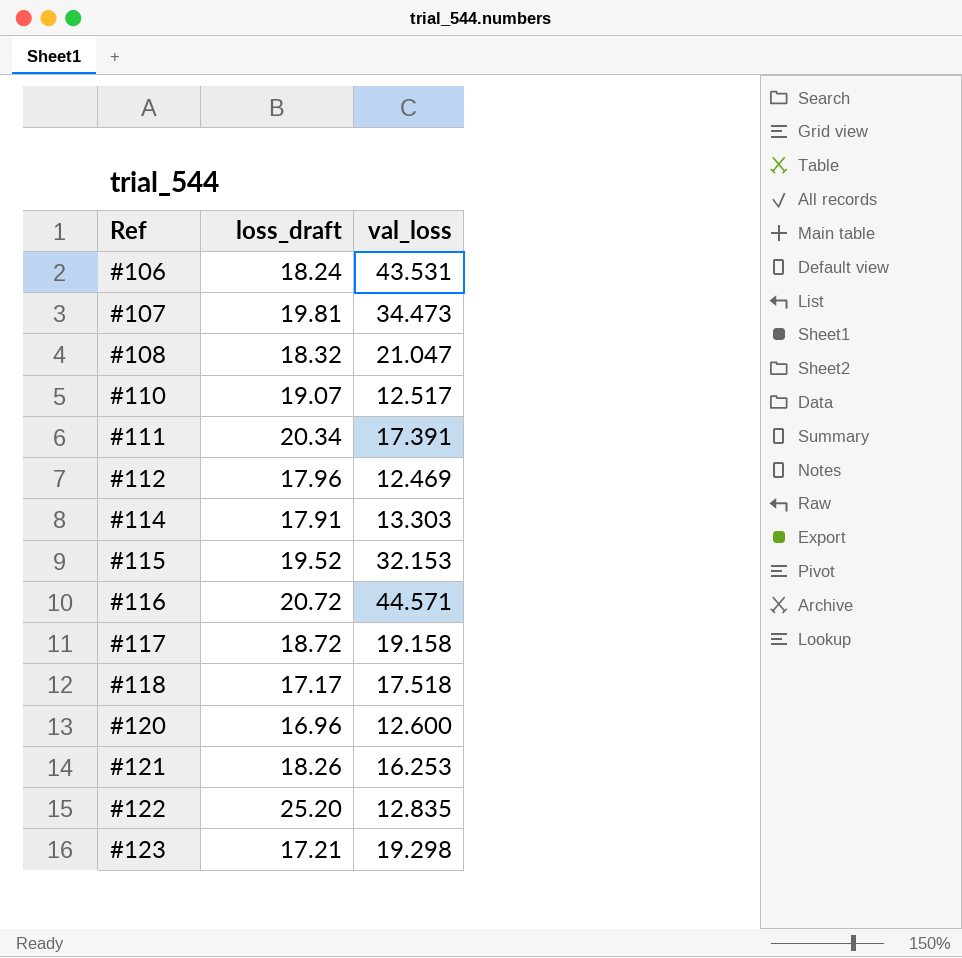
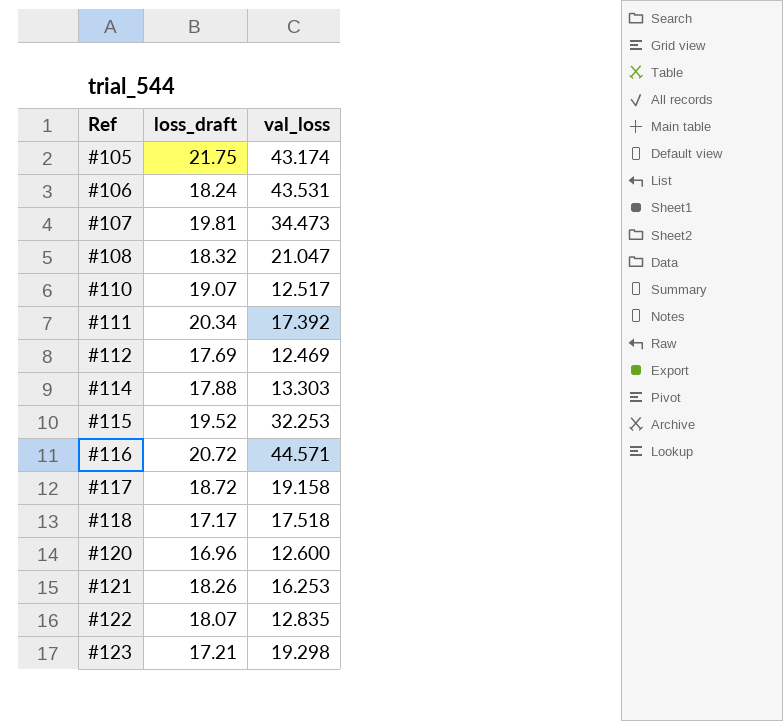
row #105: none -> 21.75 | 43.174
#111 | val_loss: 17.391 -> 17.392
#112 | loss_draft: 17.96 -> 17.69
#114 | loss_draft: 17.91 -> 17.88
#115 | val_loss: 32.153 -> 32.253
#122 | loss_draft: 25.20 -> 18.07

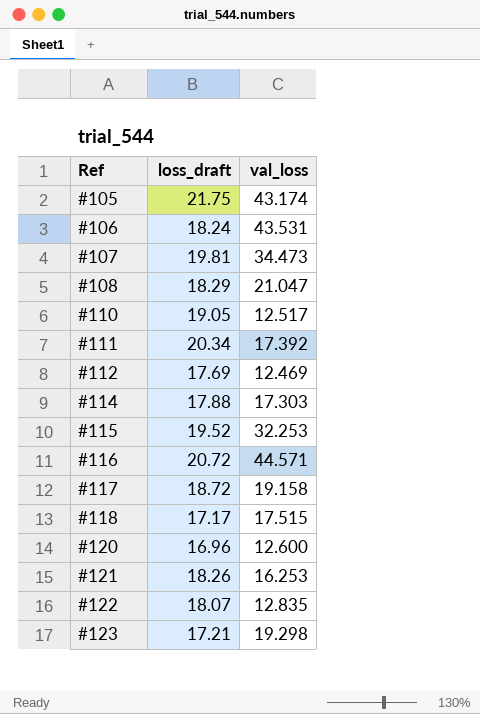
#108 | loss_draft: 18.32 -> 18.29
#110 | loss_draft: 19.07 -> 19.05
#114 | val_loss: 13.303 -> 17.303
#118 | val_loss: 17.518 -> 17.515

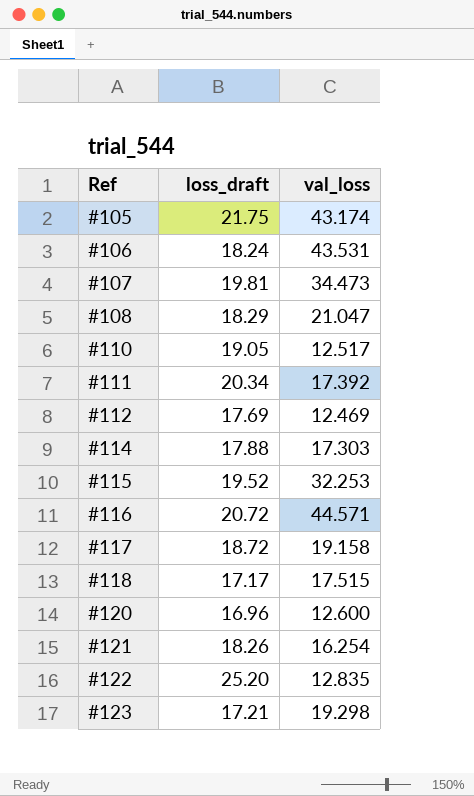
#121 | val_loss: 16.253 -> 16.254
#122 | loss_draft: 18.07 -> 25.20

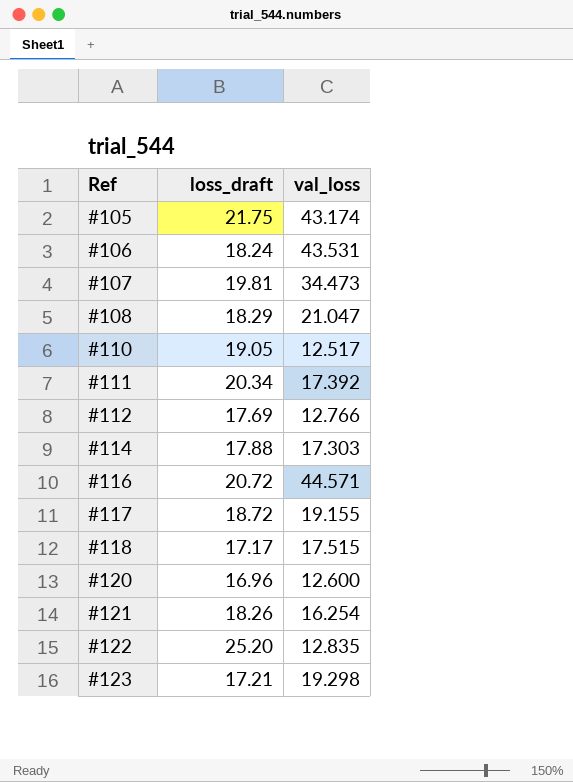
row #115: 19.52 | 32.253 -> none
#112 | val_loss: 12.469 -> 12.766
#117 | val_loss: 19.158 -> 19.155

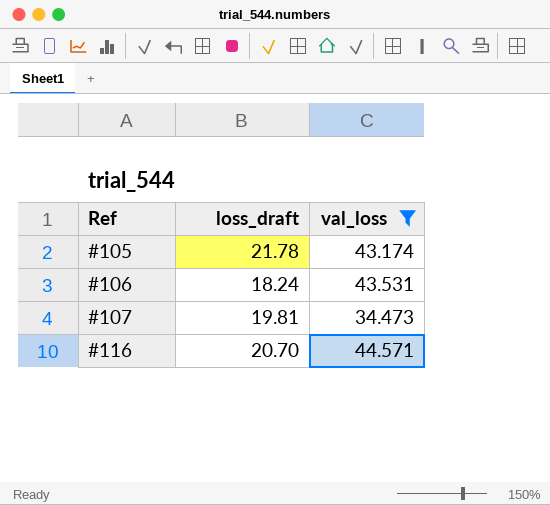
filter: none -> val_loss >= 34.473
#105 | loss_draft: 21.75 -> 21.78
#116 | loss_draft: 20.72 -> 20.70

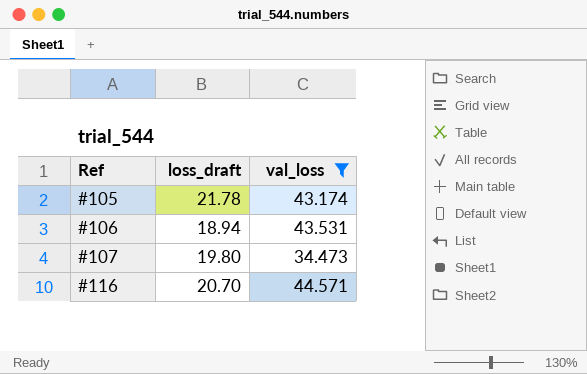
#106 | loss_draft: 18.24 -> 18.94
#107 | loss_draft: 19.81 -> 19.80

